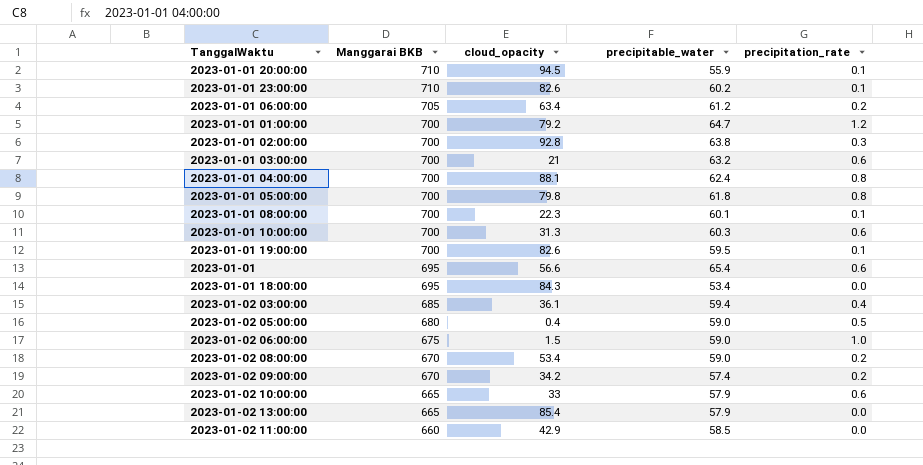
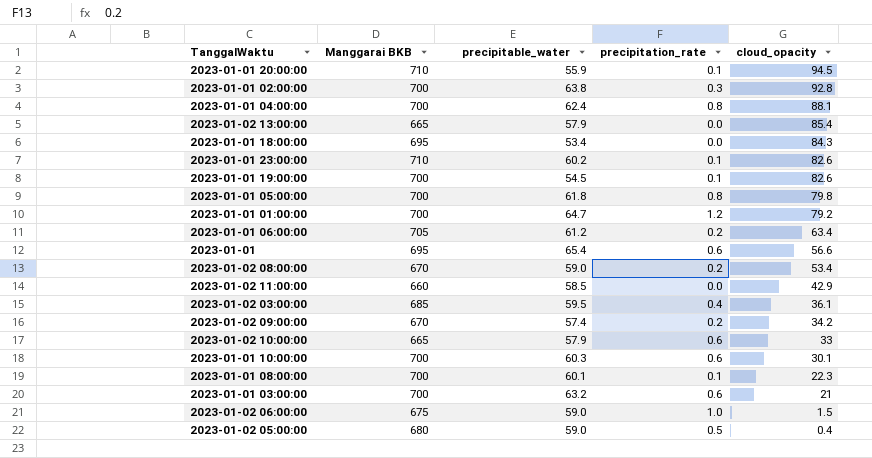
row order: Manggarai BKB descending -> cloud_opacity descending
column cloud_opacity | position: 3 -> 5
2023-01-01 19:00:00 | precipitable_water: 59.5 -> 54.5
2023-01-02 03:00:00 | precipitable_water: 59.4 -> 59.5
2023-01-01 10:00:00 | cloud_opacity: 31.3 -> 30.1

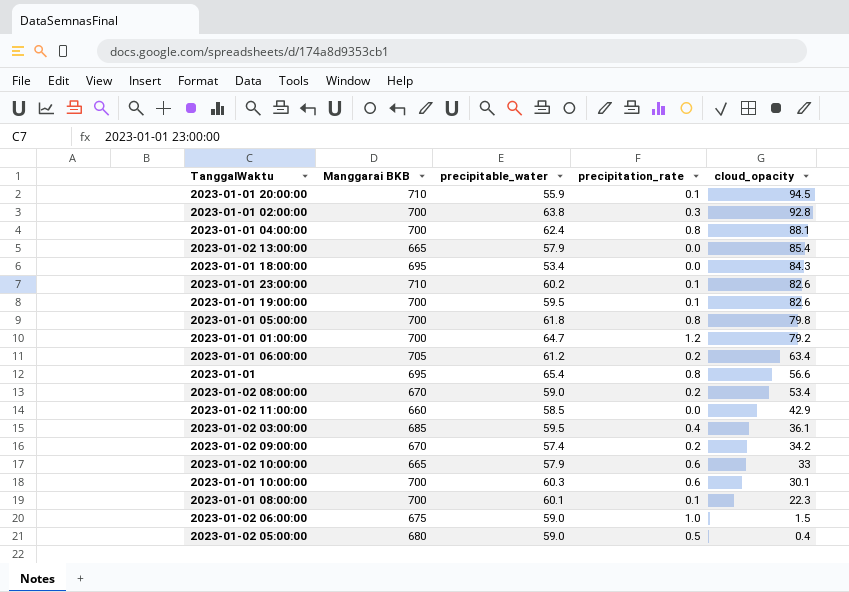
row 2023-01-01 03:00:00: 700 | 63.2 | 0.6 | 21 -> none
2023-01-01 19:00:00 | precipitable_water: 54.5 -> 59.5
2023-01-01 | precipitation_rate: 0.6 -> 0.8

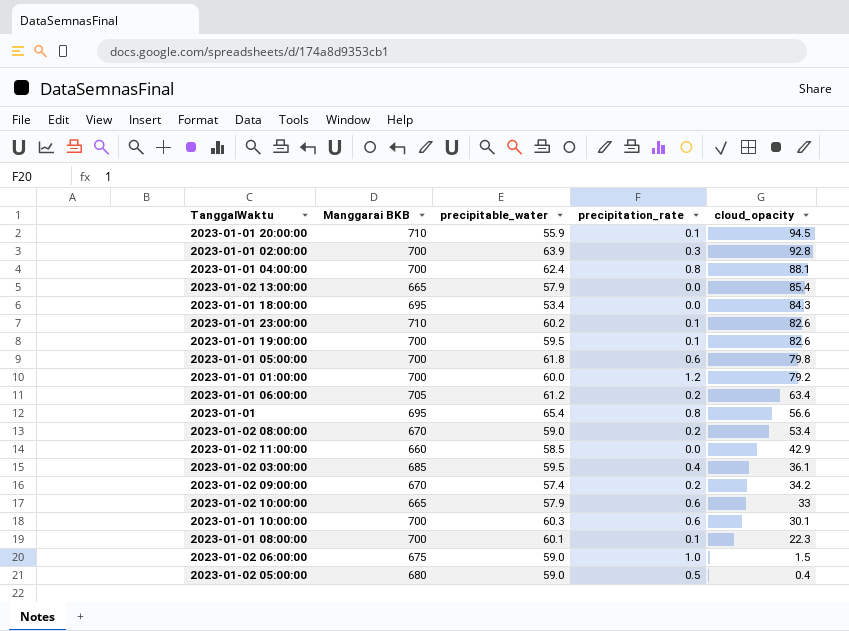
2023-01-01 02:00:00 | precipitable_water: 63.8 -> 63.9
2023-01-01 05:00:00 | precipitation_rate: 0.8 -> 0.6
2023-01-01 01:00:00 | precipitable_water: 64.7 -> 60.0

